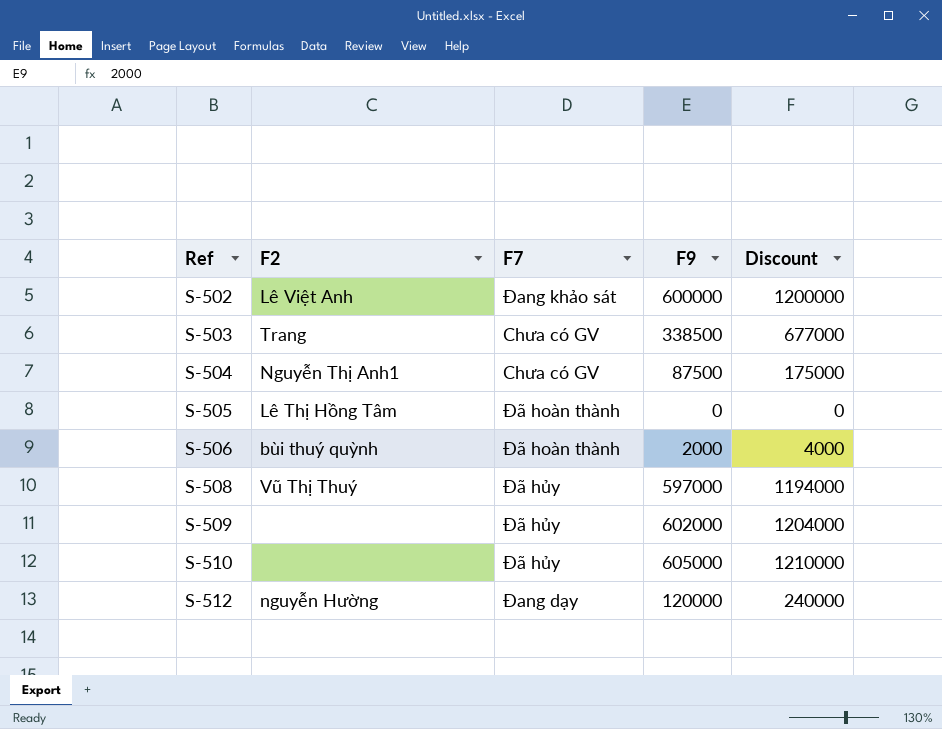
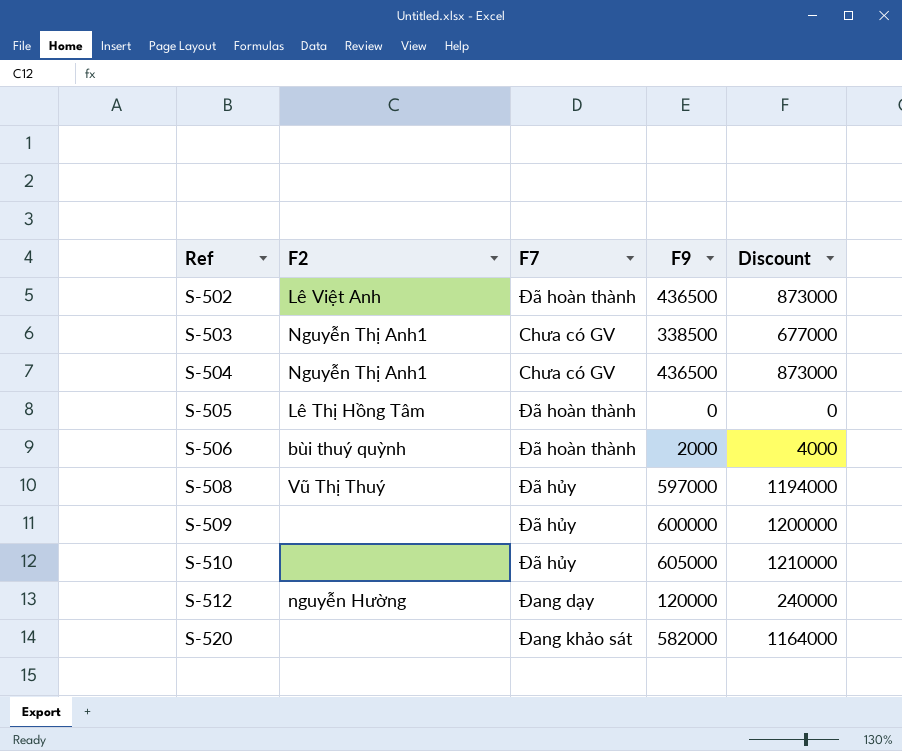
S-502 | F7: Đang khảo sát -> Đã hoàn thành
S-502 | F9: 600000 -> 436500
S-502 | Discount: 1200000 -> 873000
S-503 | F2: Trang -> Nguyễn Thị Anh1
S-504 | F9: 87500 -> 436500
S-504 | Discount: 175000 -> 873000
S-509 | F9: 602000 -> 600000
S-509 | Discount: 1204000 -> 1200000
row S-520: none -> none | Đang khảo sát | 582000 | 1164000

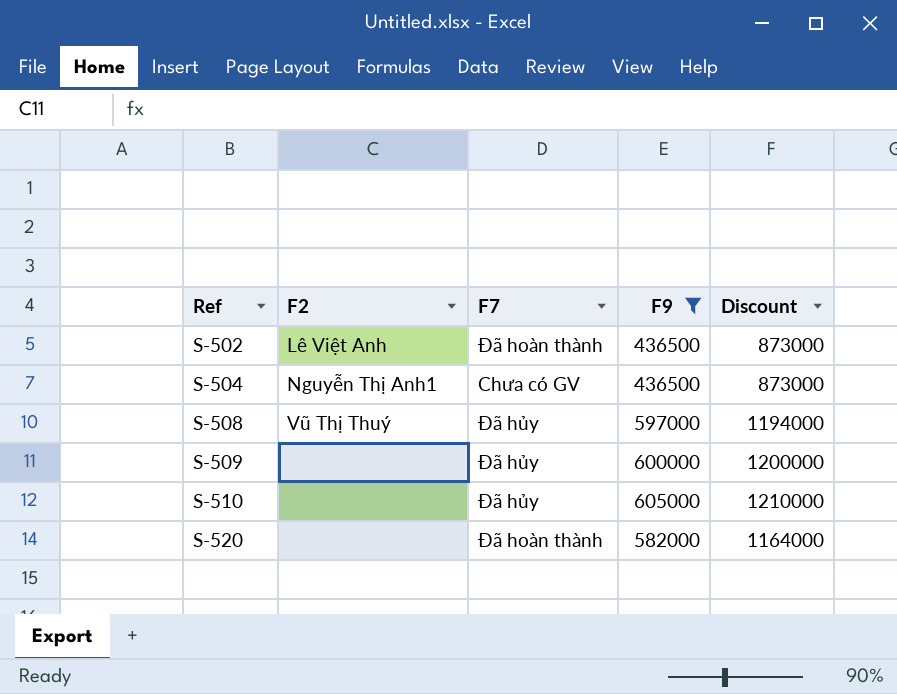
filter: none -> F9 >= 436500
S-520 | F7: Đang khảo sát -> Đã hoàn thành

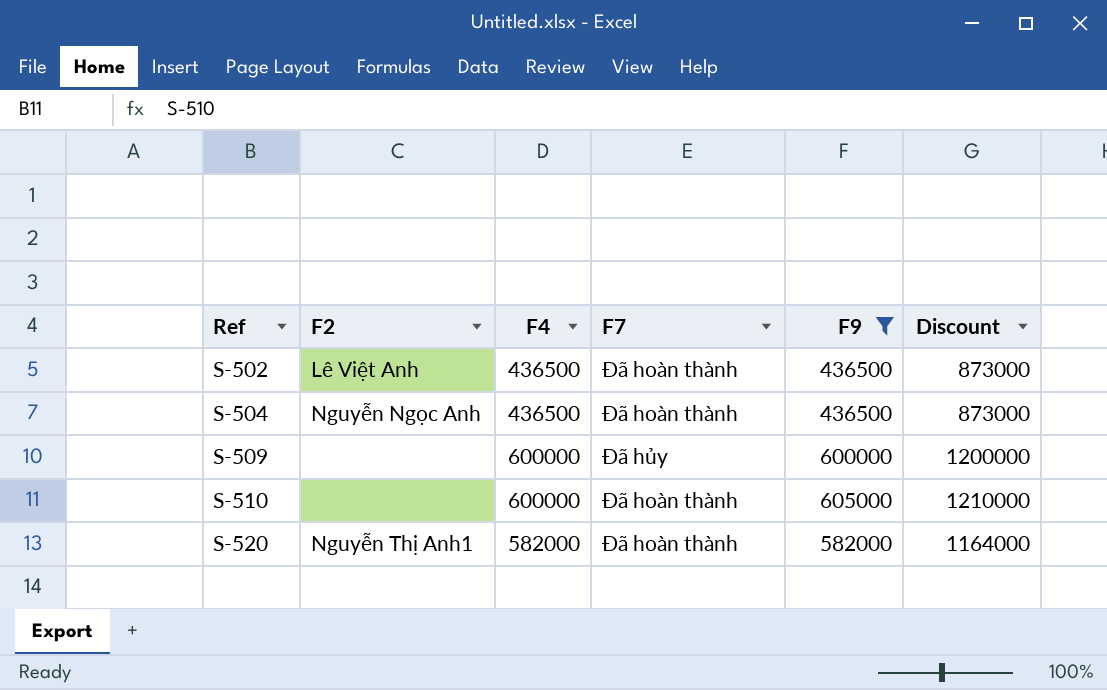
column F4 | position: none -> 3
row S-508: Vũ Thị Thuý | Đã hủy | 597000 | 1194000 -> none
S-504 | F2: Nguyễn Thị Anh1 -> Nguyễn Ngọc Anh
S-504 | F7: Chưa có GV -> Đã hoàn thành
S-510 | F7: Đã hủy -> Đã hoàn thành
S-520 | F2: none -> Nguyễn Thị Anh1

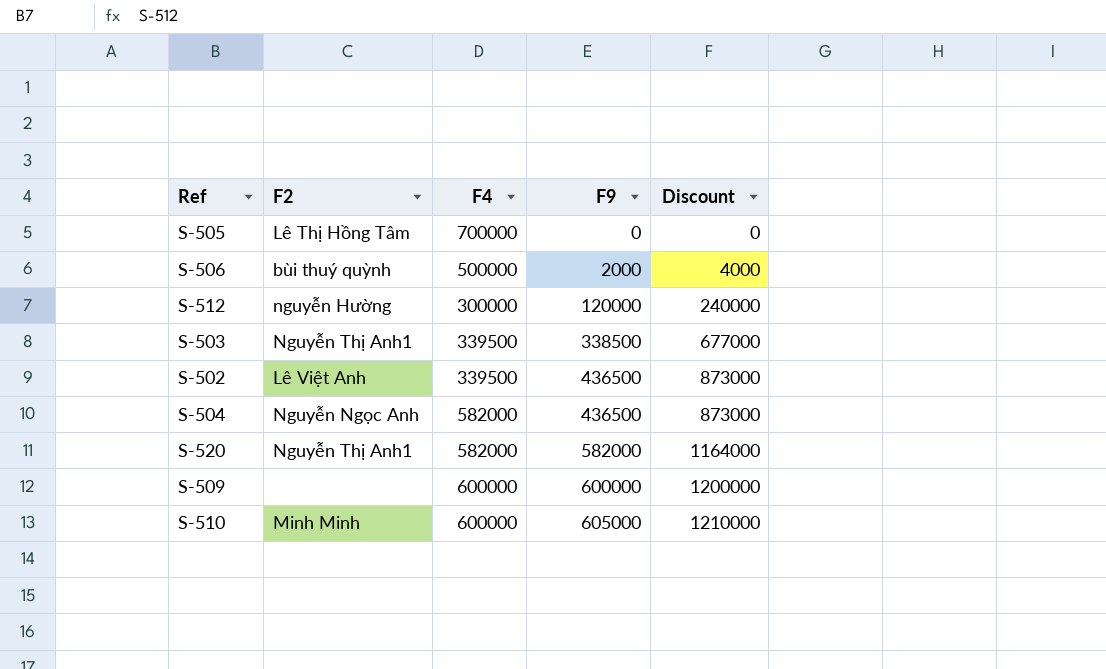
filter: F9 >= 436500 -> none
row order: Ref ascending -> F9 ascending
column F7 | position: 4 -> none
S-502 | F4: 436500 -> 339500
S-504 | F4: 436500 -> 582000
S-510 | F2: none -> Minh Minh

